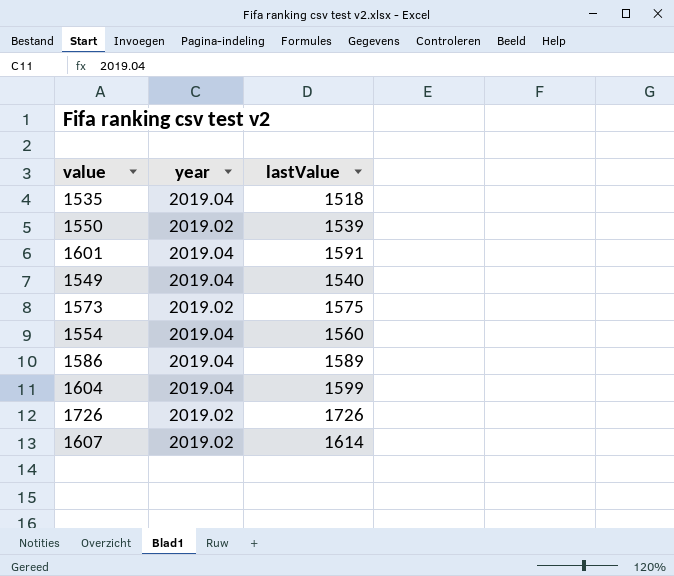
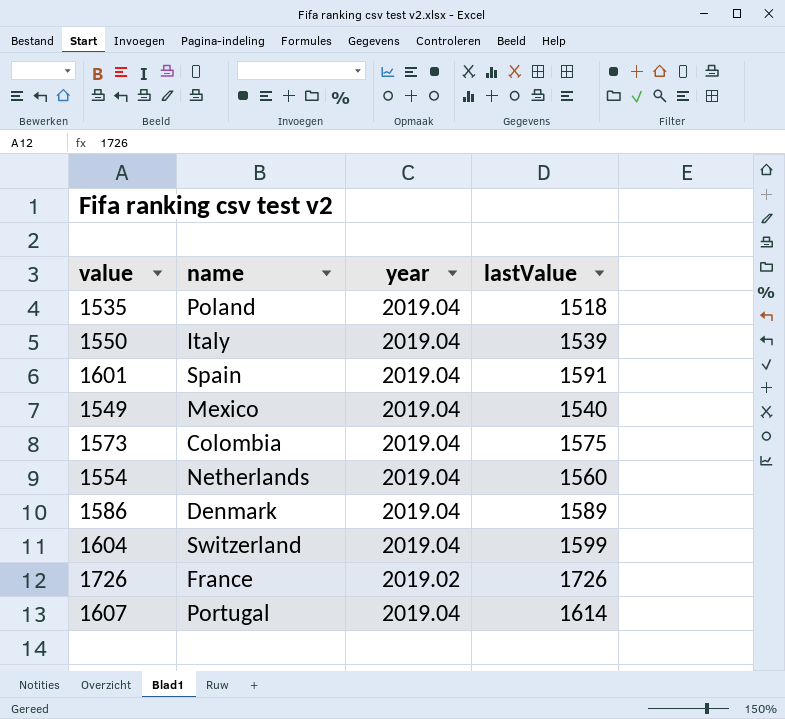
column name | position: none -> 2
1550 | year: 2019.02 -> 2019.04
1573 | year: 2019.02 -> 2019.04
1607 | year: 2019.02 -> 2019.04

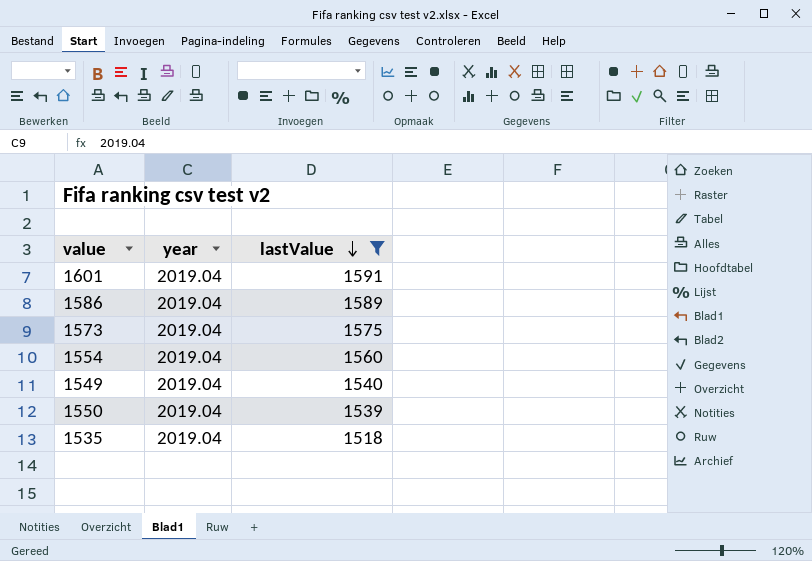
filter: none -> lastValue <= 1591
row order: none -> lastValue descending
column name | position: 2 -> none

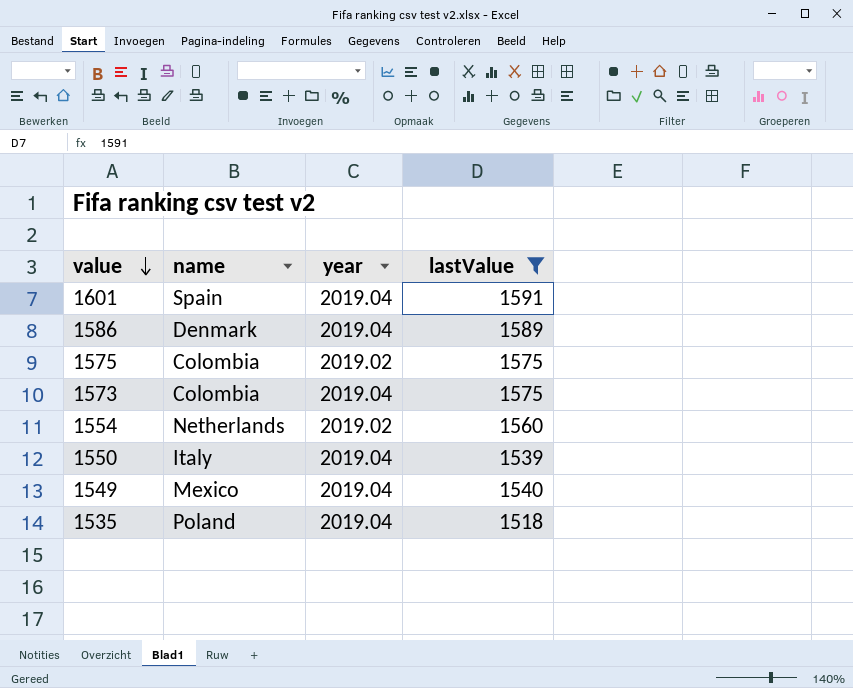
row order: lastValue descending -> value descending
column name | position: none -> 2
row 1575: none -> Colombia | 2019.02 | 1575
1554 | year: 2019.04 -> 2019.02

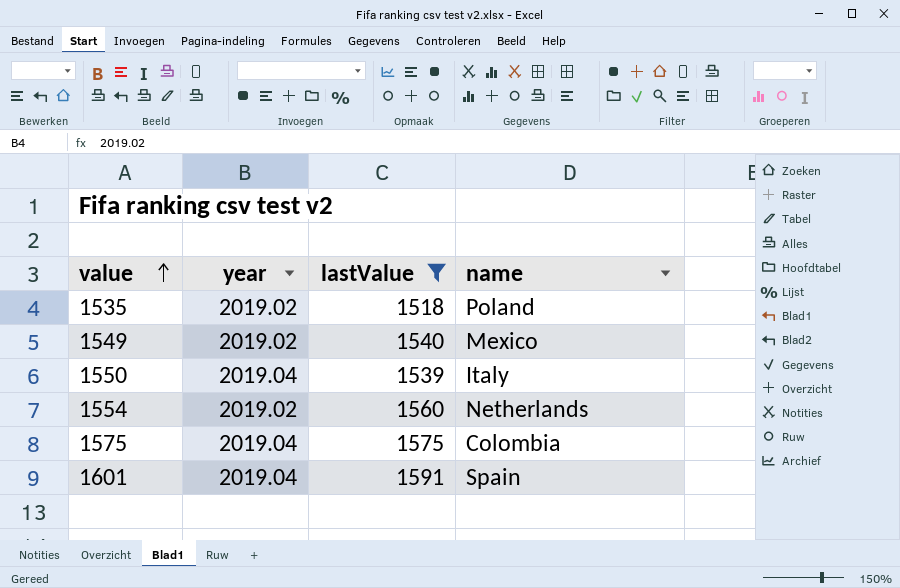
row order: value descending -> value ascending
column name | position: 2 -> 4
row 1586: Denmark | 2019.04 | 1589 -> none
row 1573: Colombia | 2019.04 | 1575 -> none
1535 | year: 2019.04 -> 2019.02
1549 | year: 2019.04 -> 2019.02
1575 | year: 2019.02 -> 2019.04

